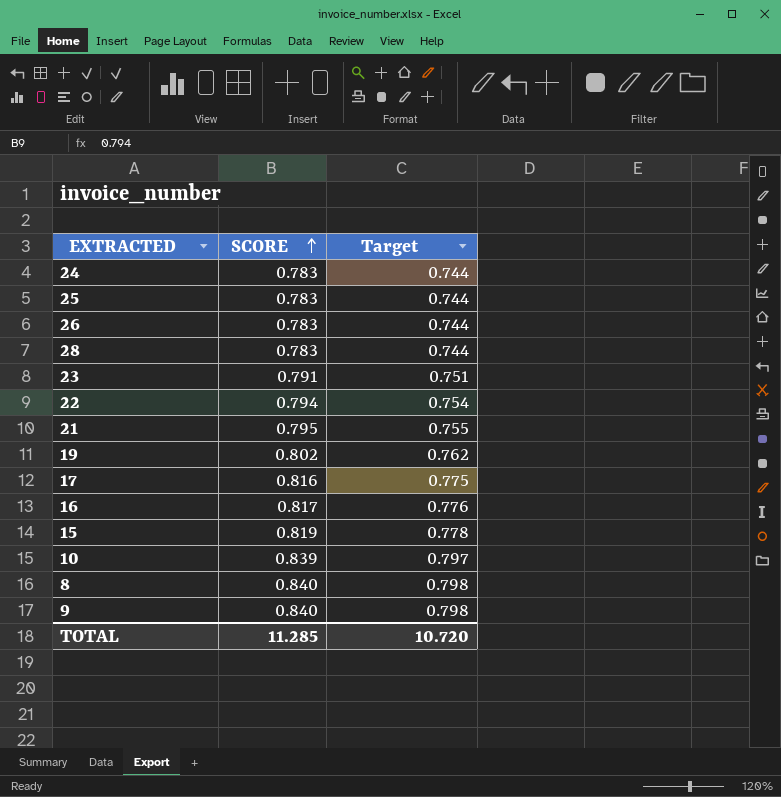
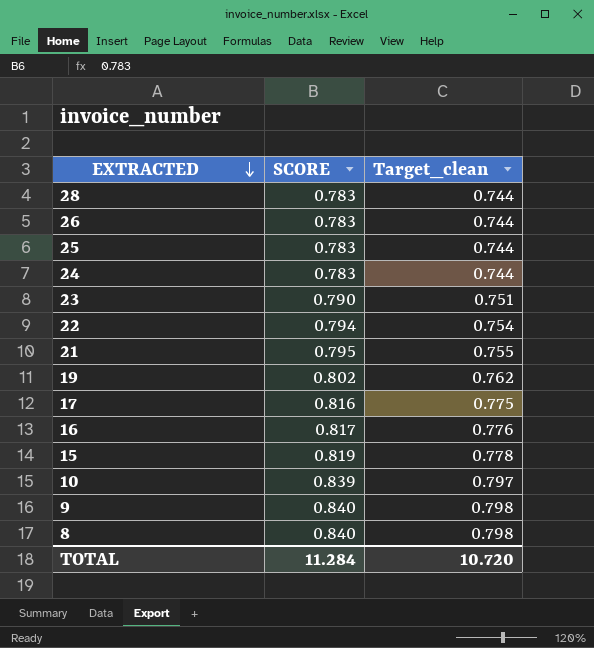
row order: SCORE ascending -> EXTRACTED descending
column name: Target -> Target_clean
23 | SCORE: 0.791 -> 0.790
TOTAL | SCORE: 11.285 -> 11.284

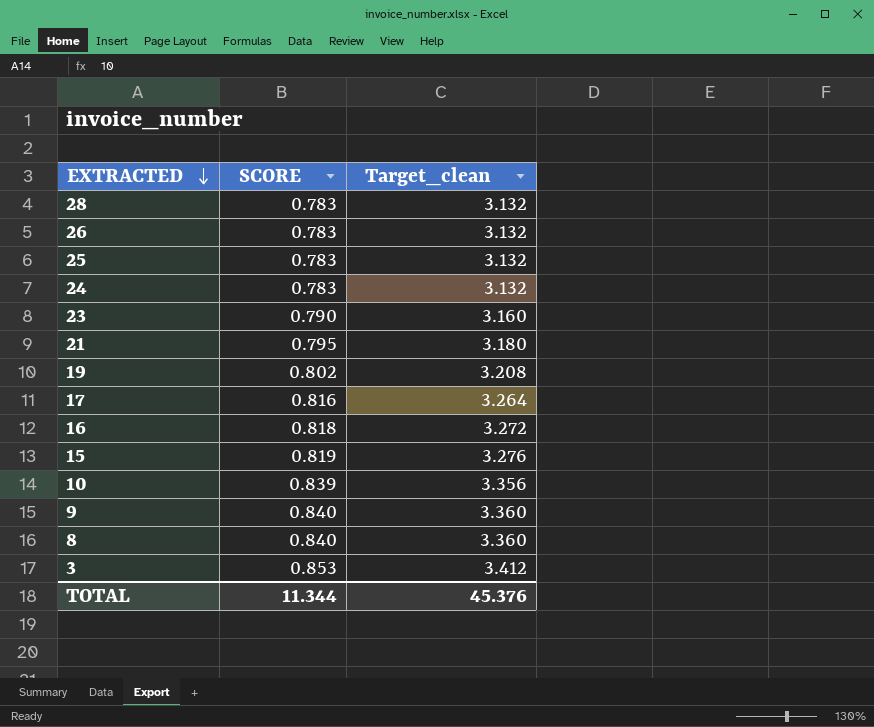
column Target_clean | formula: [SCORE] * 0.95 -> [SCORE] * 4
row 22: 0.794 | 0.754 -> none
16 | SCORE: 0.817 -> 0.818
row 3: none -> 0.853 | 3.412
TOTAL | SCORE: 11.284 -> 11.344
TOTAL | Target_clean: 10.720 -> 45.376

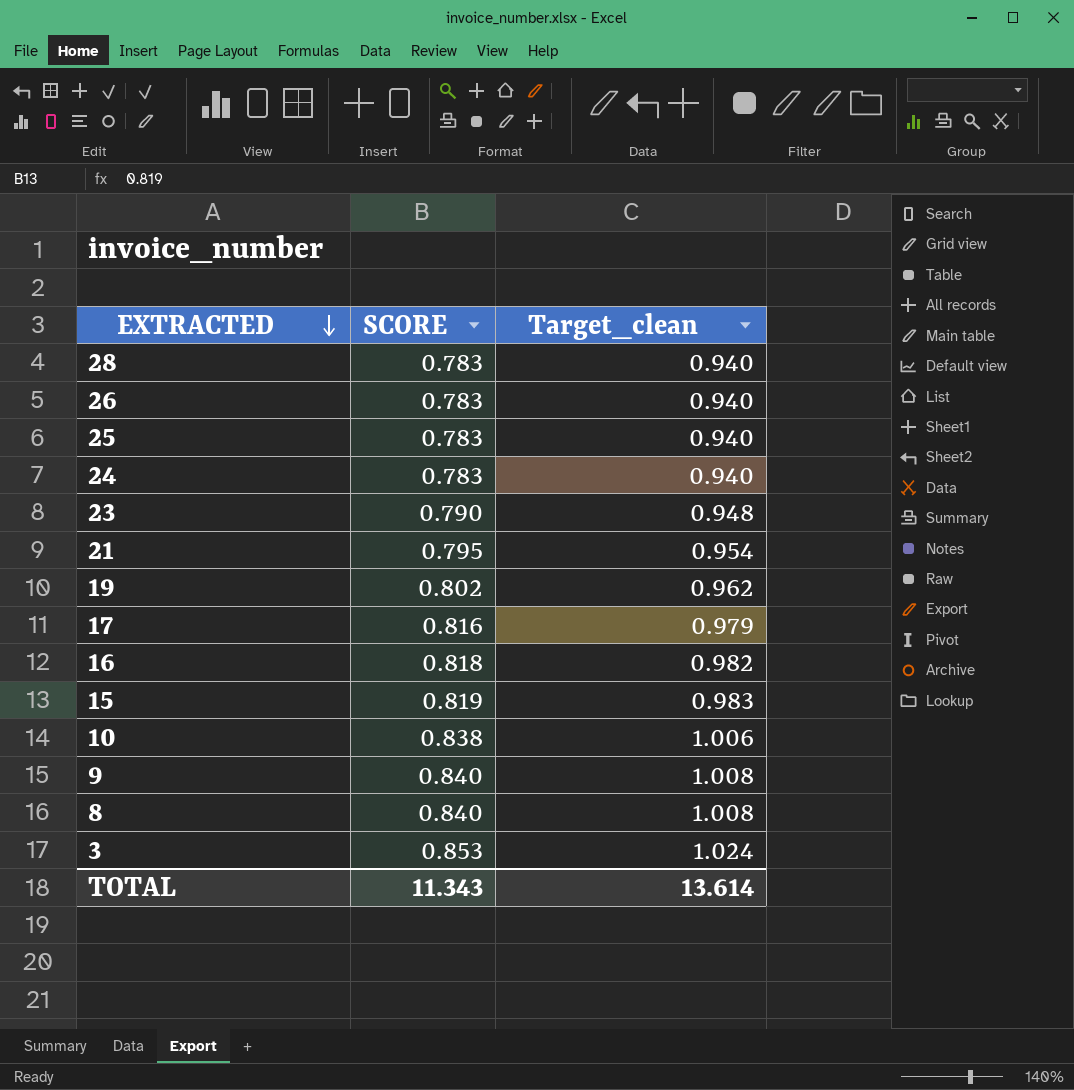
column Target_clean | formula: [SCORE] * 4 -> [SCORE] * 1.2
10 | SCORE: 0.839 -> 0.838
TOTAL | SCORE: 11.344 -> 11.343
TOTAL | Target_clean: 45.376 -> 13.614

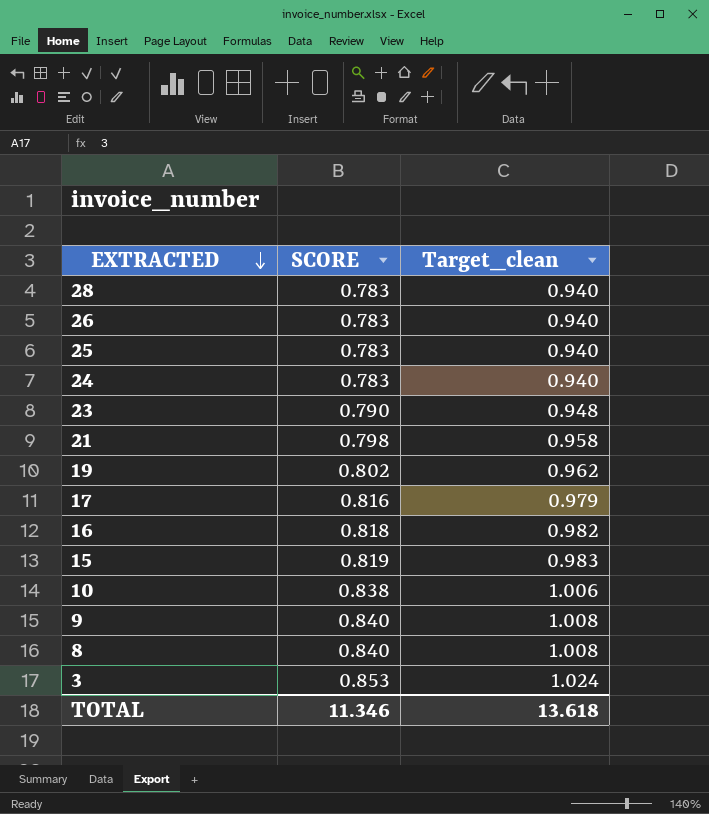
21 | SCORE: 0.795 -> 0.798
21 | Target_clean: 0.954 -> 0.958
TOTAL | SCORE: 11.343 -> 11.346
TOTAL | Target_clean: 13.614 -> 13.618

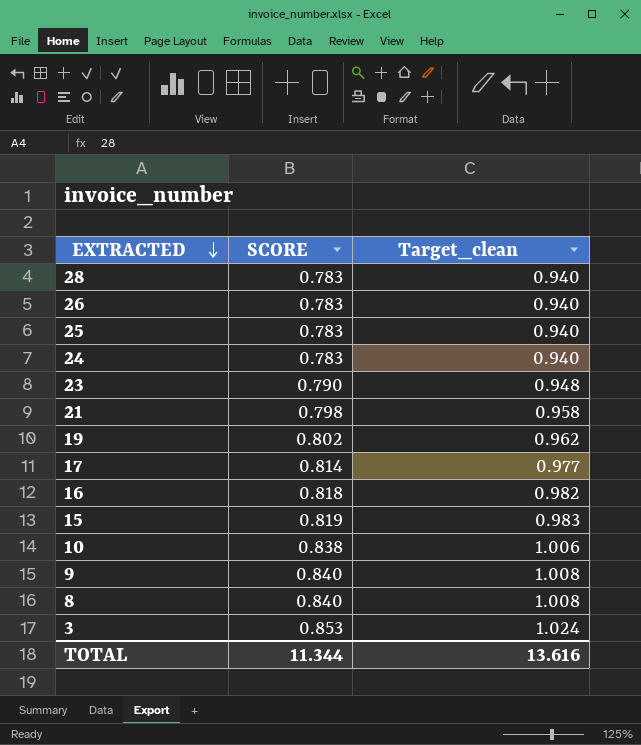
17 | SCORE: 0.816 -> 0.814
17 | Target_clean: 0.979 -> 0.977
TOTAL | SCORE: 11.346 -> 11.344
TOTAL | Target_clean: 13.618 -> 13.616

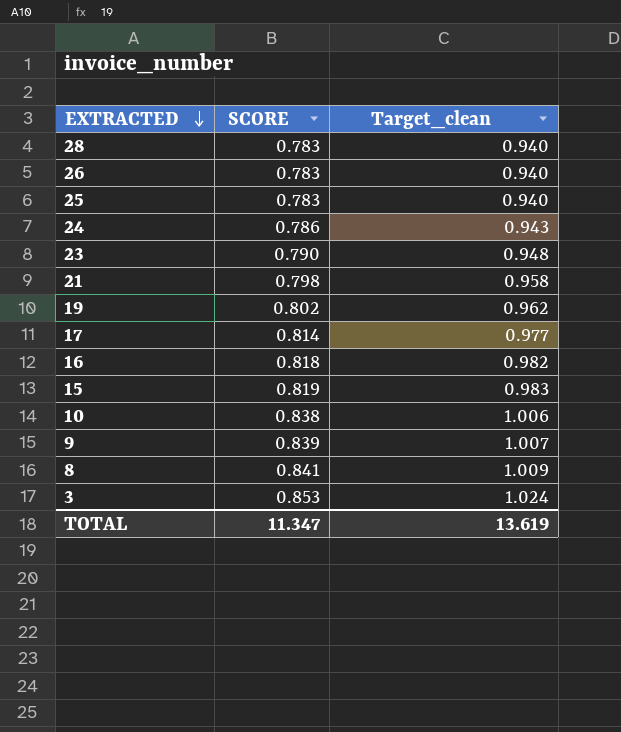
24 | SCORE: 0.783 -> 0.786
24 | Target_clean: 0.940 -> 0.943
9 | SCORE: 0.840 -> 0.839
9 | Target_clean: 1.008 -> 1.007
8 | SCORE: 0.840 -> 0.841
8 | Target_clean: 1.008 -> 1.009
TOTAL | SCORE: 11.344 -> 11.347
TOTAL | Target_clean: 13.616 -> 13.619

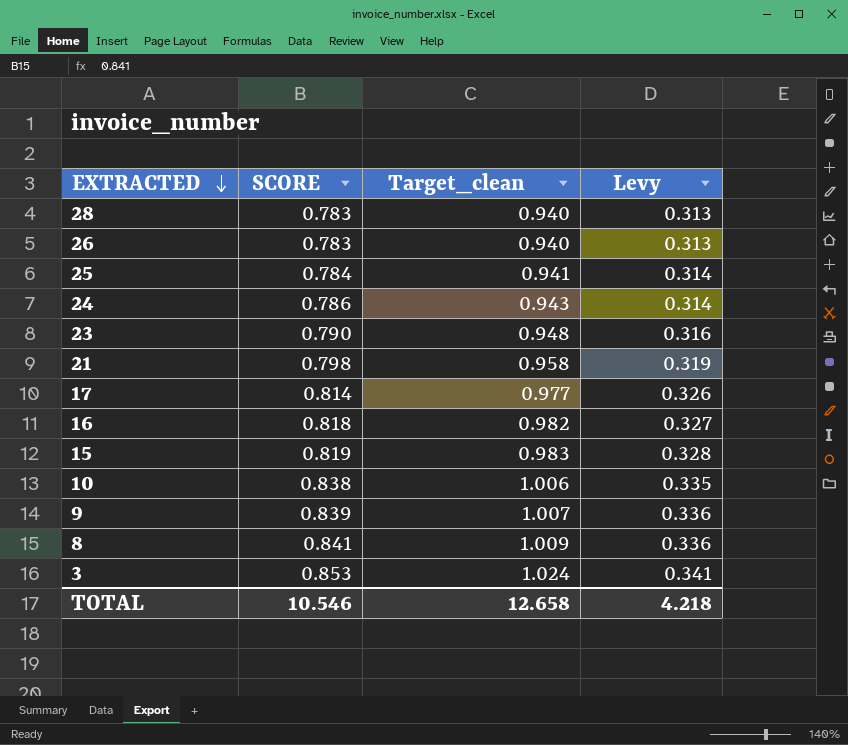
column Levy | formula: none -> [SCORE] * 0.4
row 19: 0.802 | 0.962 -> none
25 | SCORE: 0.783 -> 0.784
25 | Target_clean: 0.940 -> 0.941
TOTAL | SCORE: 11.347 -> 10.546
TOTAL | Target_clean: 13.619 -> 12.658

